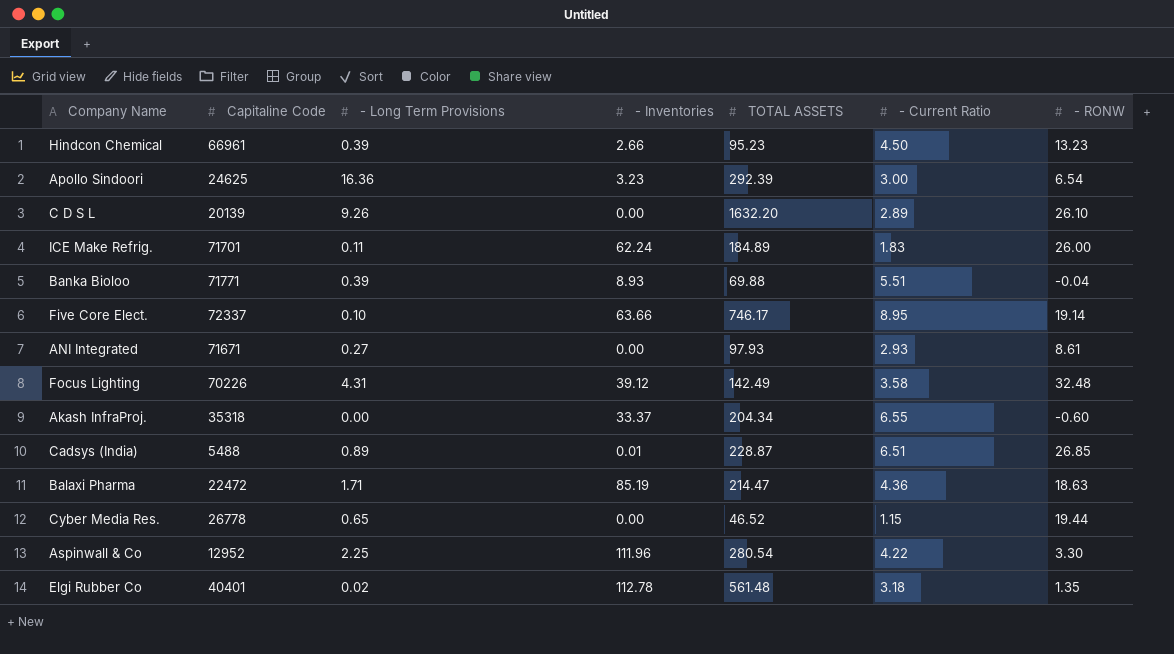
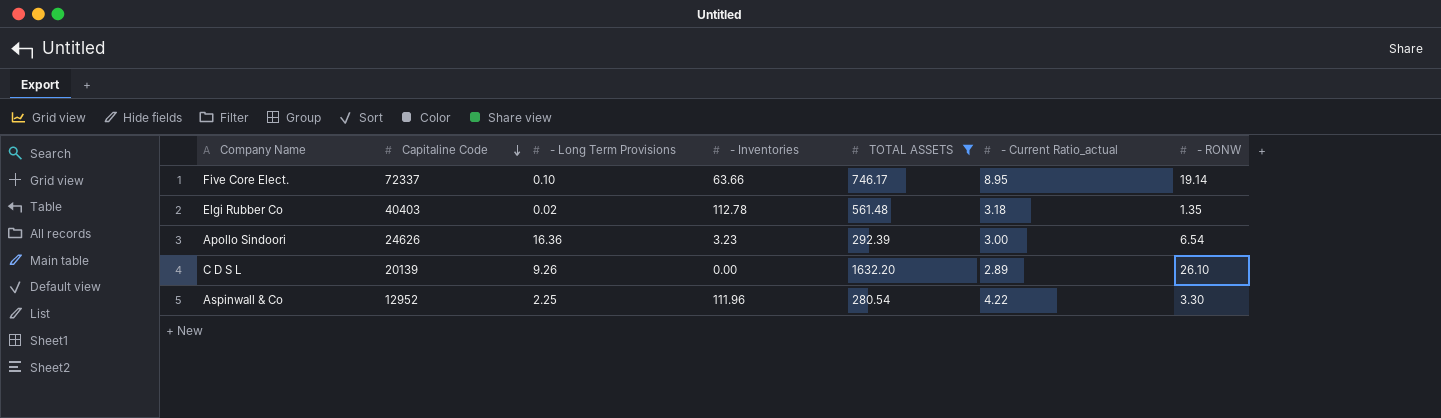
filter: none -> TOTAL ASSETS >= 280.54
row order: none -> Capitaline Code descending
column name: - Current Ratio -> - Current Ratio_actual
Elgi Rubber Co | Capitaline Code: 40401 -> 40403
Apollo Sindoori | Capitaline Code: 24625 -> 24626

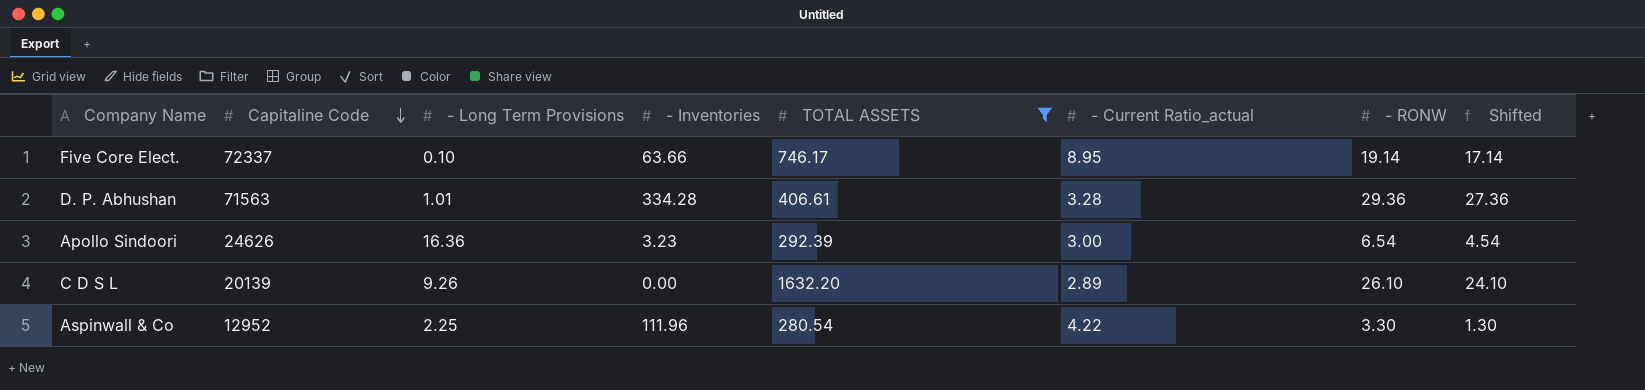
column Shifted | formula: none -> [- RONW] - 2
row Elgi Rubber Co: 40403 | 0.02 | 112.78 | 561.48 | 3.18 | 1.35 -> none
row D. P. Abhushan: none -> 71563 | 1.01 | 334.28 | 406.61 | 3.28 | 29.36 | 27.36

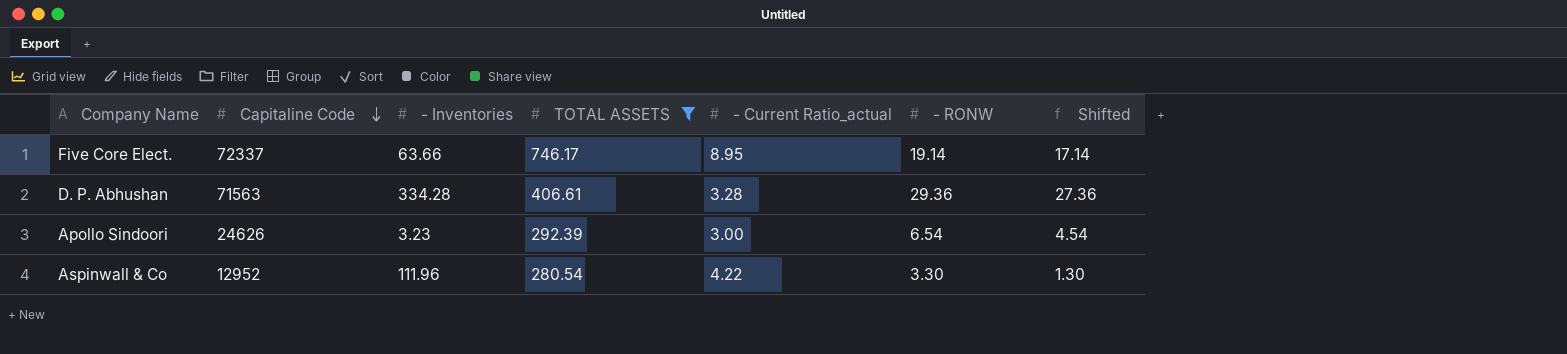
column - Long Term Provisions | position: 3 -> none
row C D S L: 20139 | 9.26 | 0.00 | 1632.20 | 2.89 | 26.10 | 24.10 -> none

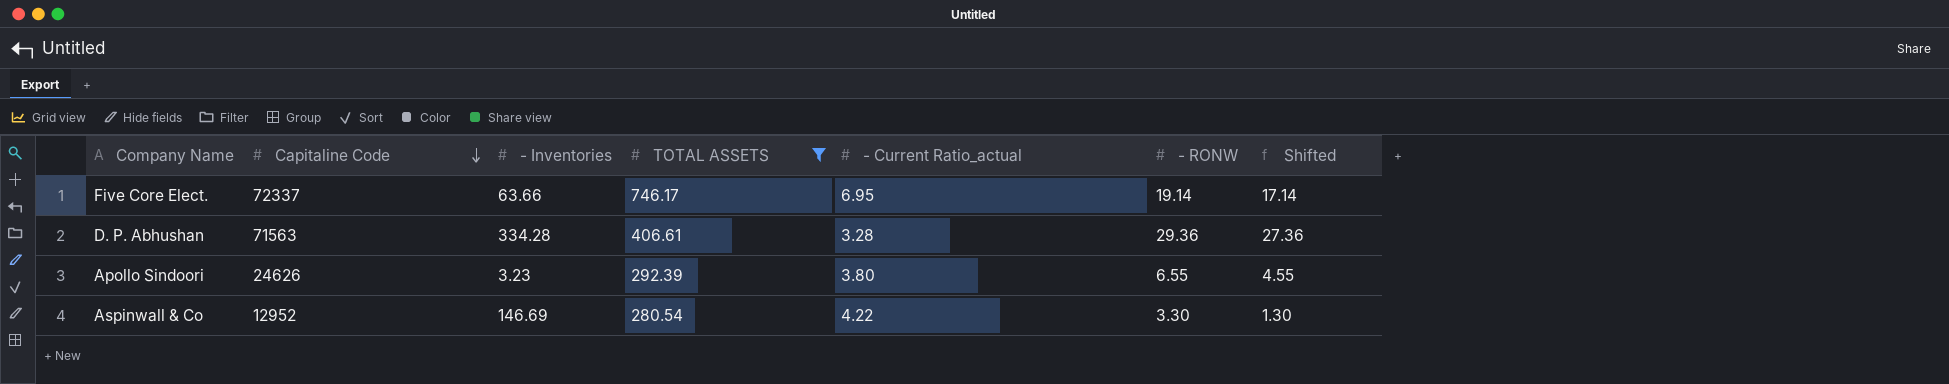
Five Core Elect. | - Current Ratio_actual: 8.95 -> 6.95
Apollo Sindoori | - Current Ratio_actual: 3.00 -> 3.80
Apollo Sindoori | - RONW: 6.54 -> 6.55
Apollo Sindoori | Shifted: 4.54 -> 4.55
Aspinwall & Co | - Inventories: 111.96 -> 146.69

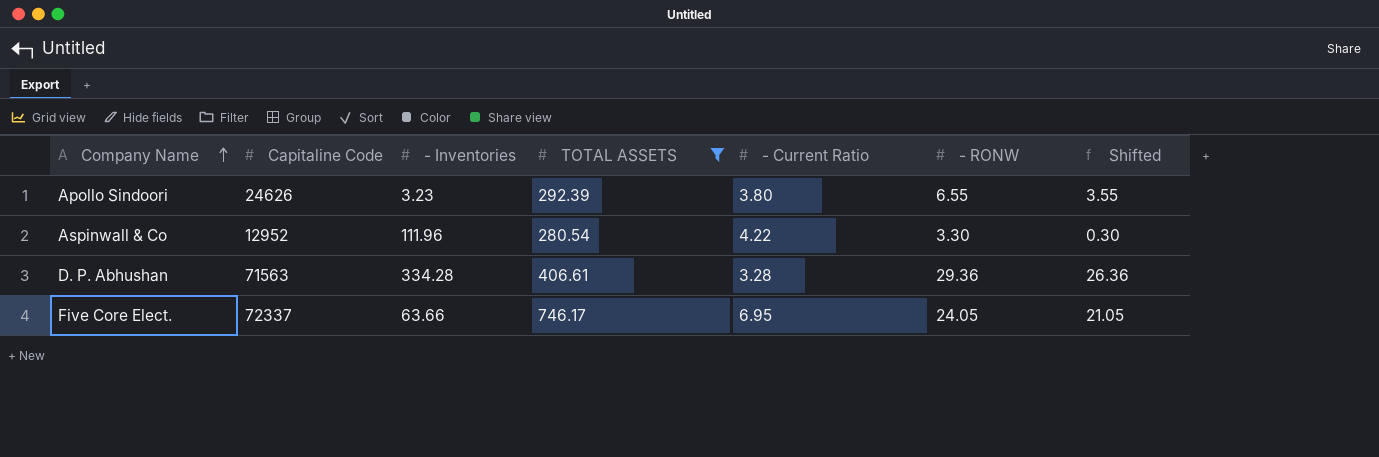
row order: Capitaline Code descending -> Company Name ascending
column name: - Current Ratio_actual -> - Current Ratio
column Shifted | formula: [- RONW] - 2 -> [- RONW] - 3
Aspinwall & Co | - Inventories: 146.69 -> 111.96
Five Core Elect. | - RONW: 19.14 -> 24.05

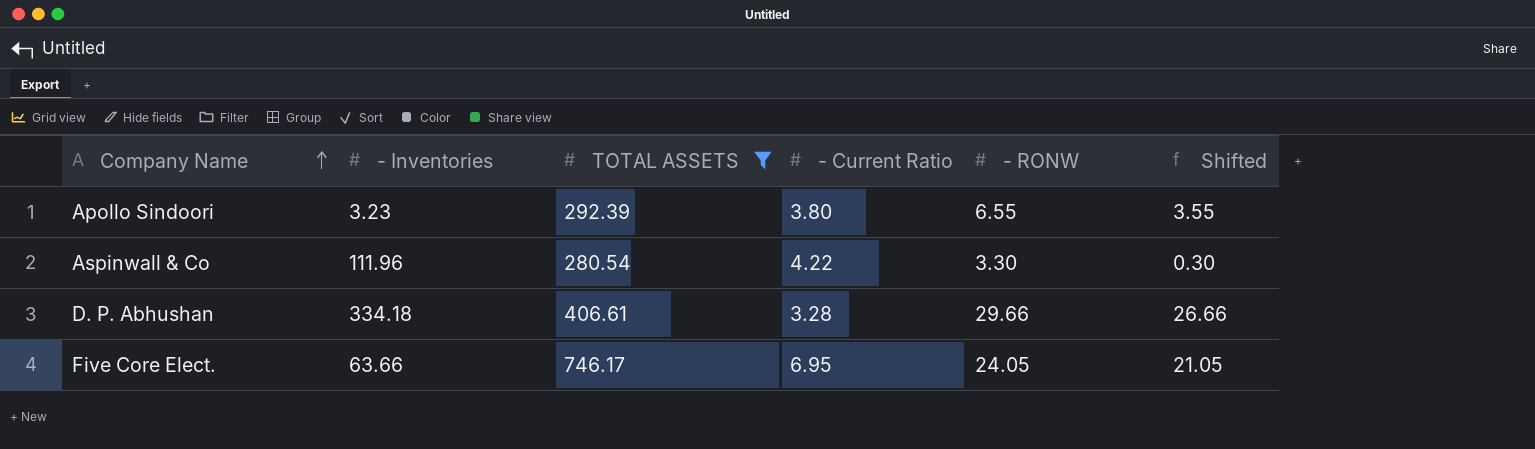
column Capitaline Code | position: 2 -> none
D. P. Abhushan | - Inventories: 334.28 -> 334.18
D. P. Abhushan | - RONW: 29.36 -> 29.66
D. P. Abhushan | Shifted: 26.36 -> 26.66

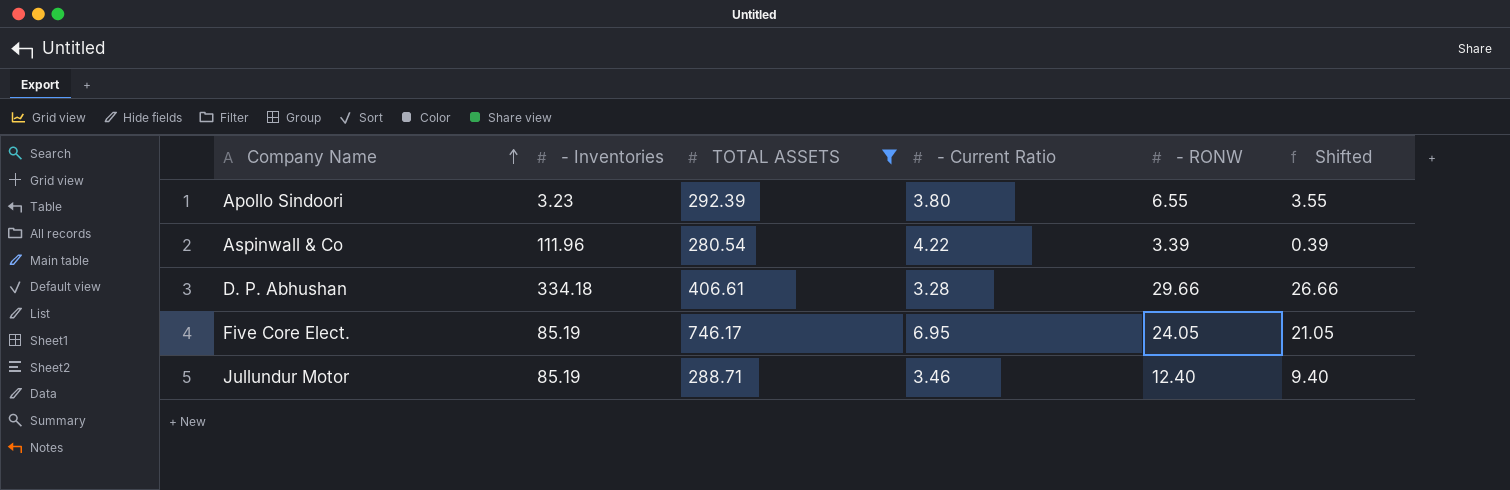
Aspinwall & Co | - RONW: 3.30 -> 3.39
Aspinwall & Co | Shifted: 0.30 -> 0.39
Five Core Elect. | - Inventories: 63.66 -> 85.19
row Jullundur Motor: none -> 85.19 | 288.71 | 3.46 | 12.40 | 9.40

